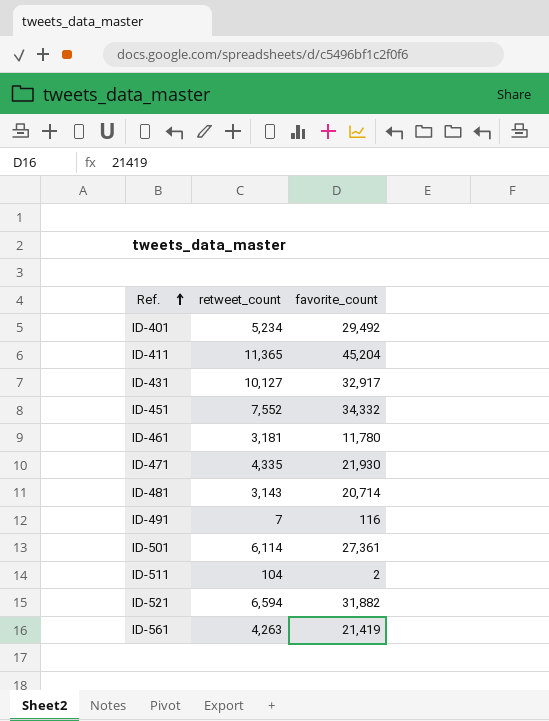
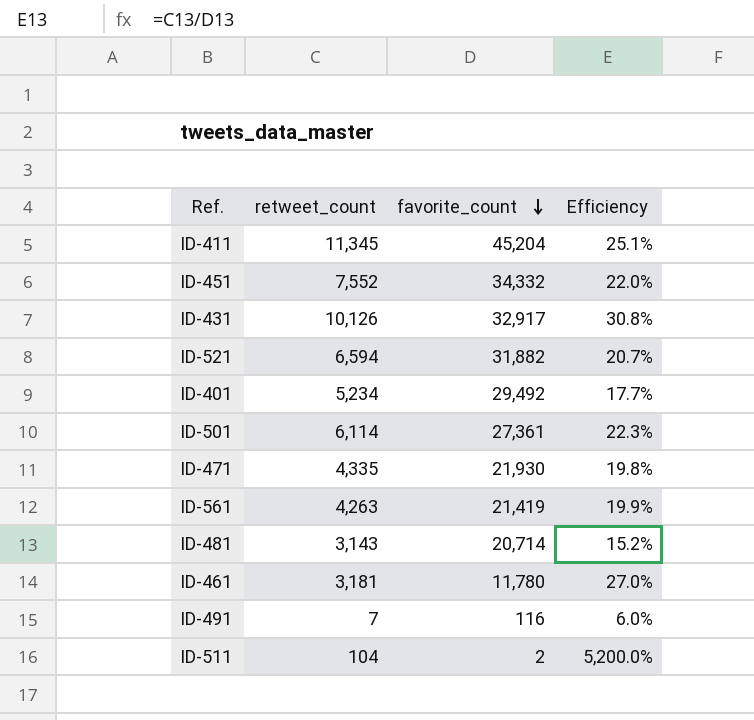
row order: Ref. ascending -> favorite_count descending
column Efficiency | formula: none -> [retweet_count] / [favorite_count]
ID-411 | retweet_count: 11,365 -> 11,345
ID-431 | retweet_count: 10,127 -> 10,126

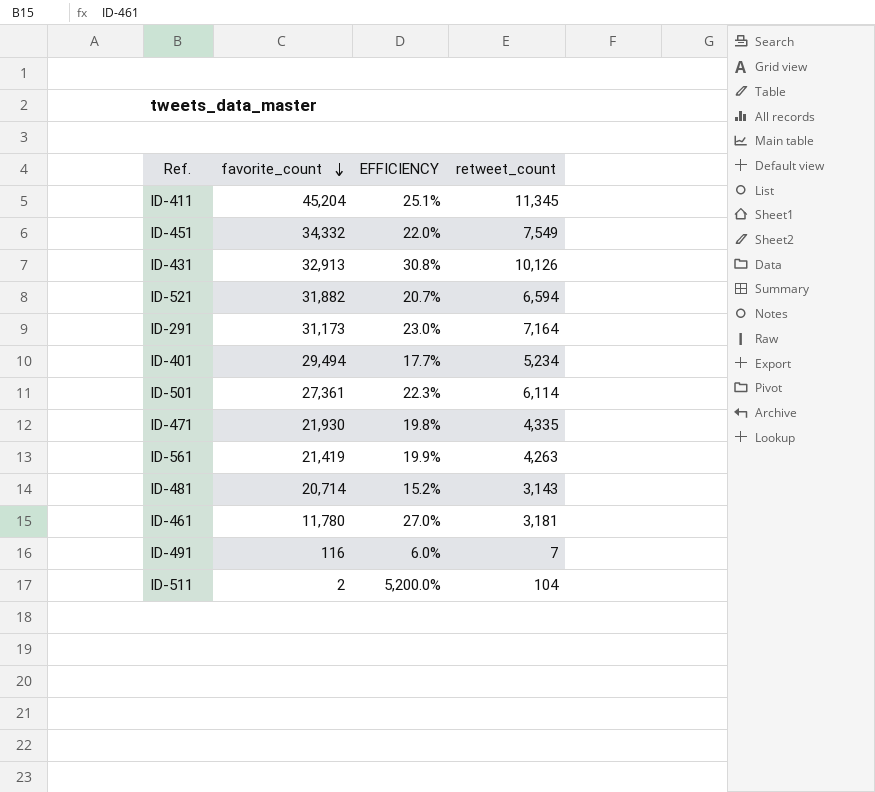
column name: Efficiency -> EFFICIENCY
column retweet_count | position: 2 -> 4
ID-451 | retweet_count: 7,552 -> 7,549
ID-431 | favorite_count: 32,917 -> 32,913
row ID-291: none -> 31,173 | 23.0% | 7,164
ID-401 | favorite_count: 29,492 -> 29,494

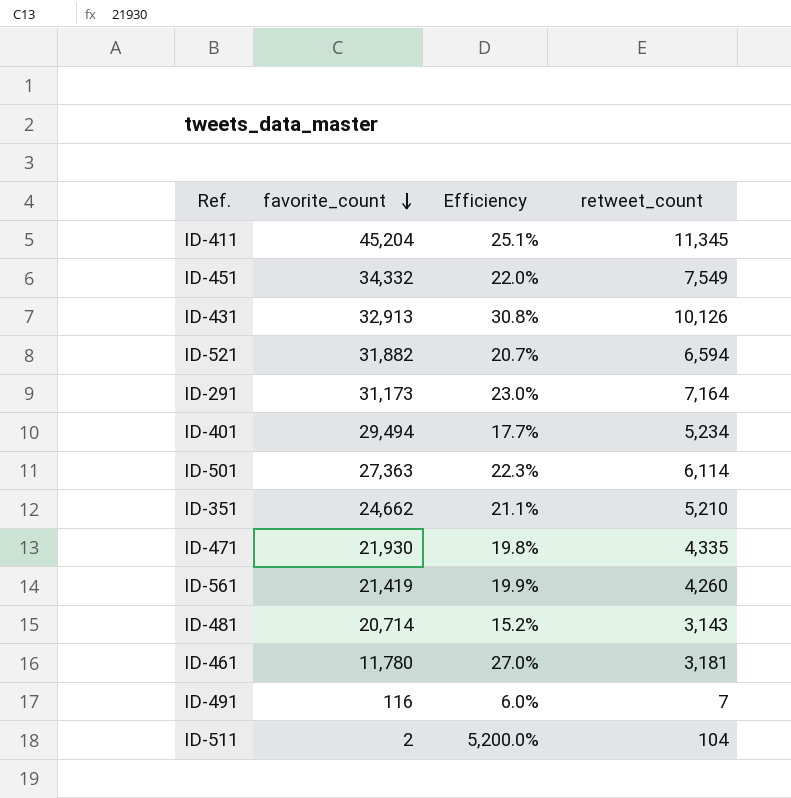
column name: EFFICIENCY -> Efficiency
ID-501 | favorite_count: 27,361 -> 27,363
row ID-351: none -> 24,662 | 21.1% | 5,210
ID-561 | retweet_count: 4,263 -> 4,260

